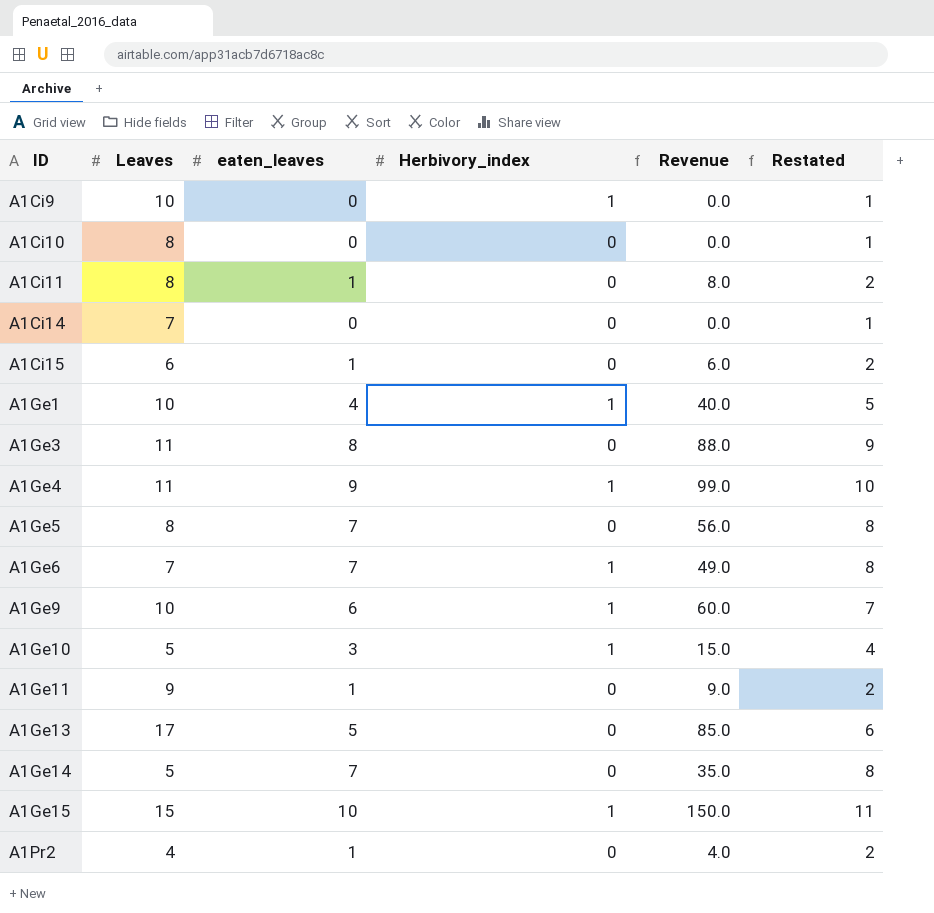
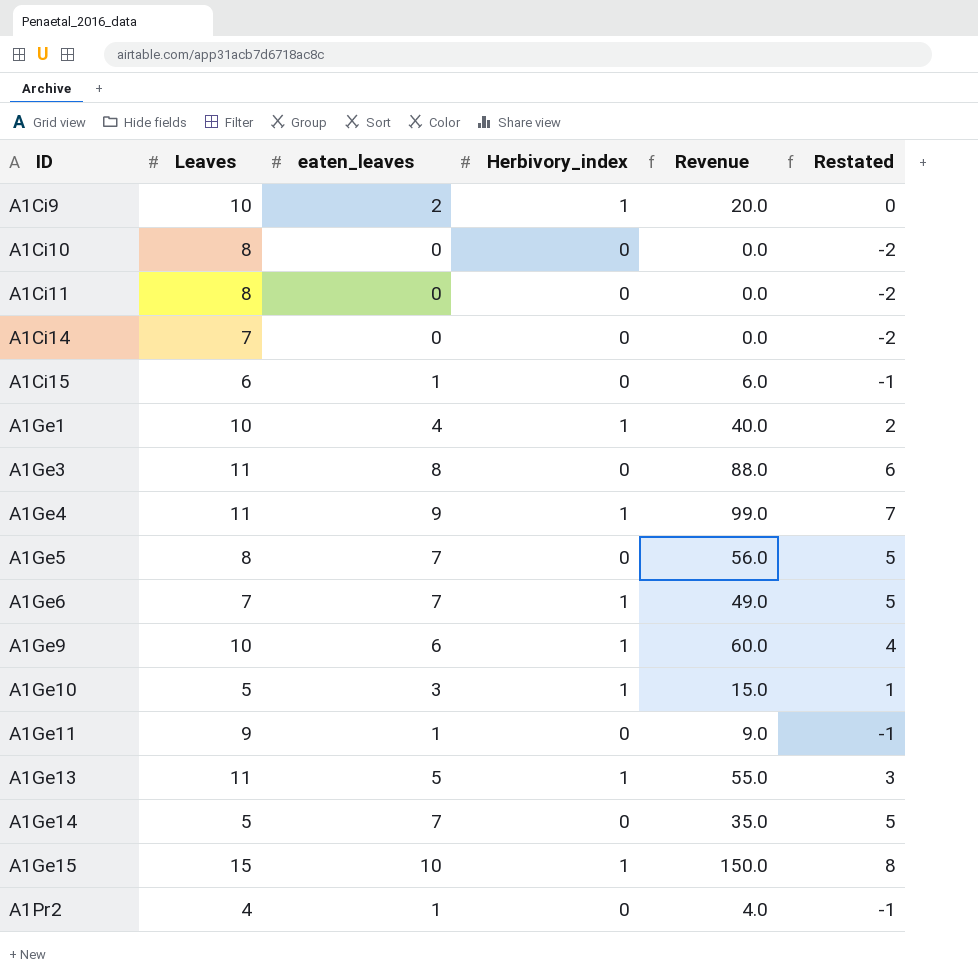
column Restated | formula: [eaten_leaves] + 1 -> [eaten_leaves] - 2
A1Ci9 | eaten_leaves: 0 -> 2
A1Ci9 | Revenue: 0.0 -> 20.0
A1Ci11 | eaten_leaves: 1 -> 0
A1Ci11 | Revenue: 8.0 -> 0.0
A1Ge13 | Leaves: 17 -> 11
A1Ge13 | Herbivory_index: 0 -> 1
A1Ge13 | Revenue: 85.0 -> 55.0

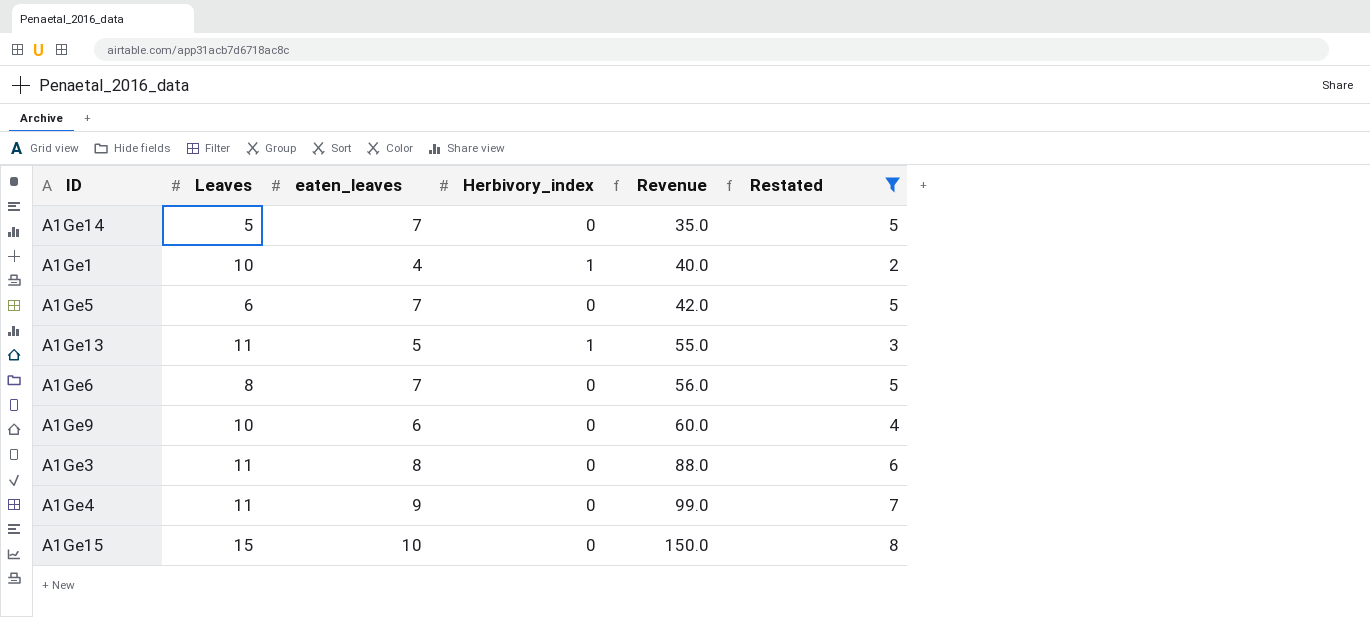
filter: none -> Restated >= 2
row order: ID ascending -> Revenue ascending
A1Ge5 | Leaves: 8 -> 6
A1Ge5 | Revenue: 56.0 -> 42.0
A1Ge6 | Leaves: 7 -> 8
A1Ge6 | Herbivory_index: 1 -> 0
A1Ge6 | Revenue: 49.0 -> 56.0
A1Ge9 | Herbivory_index: 1 -> 0
A1Ge4 | Herbivory_index: 1 -> 0
A1Ge15 | Herbivory_index: 1 -> 0

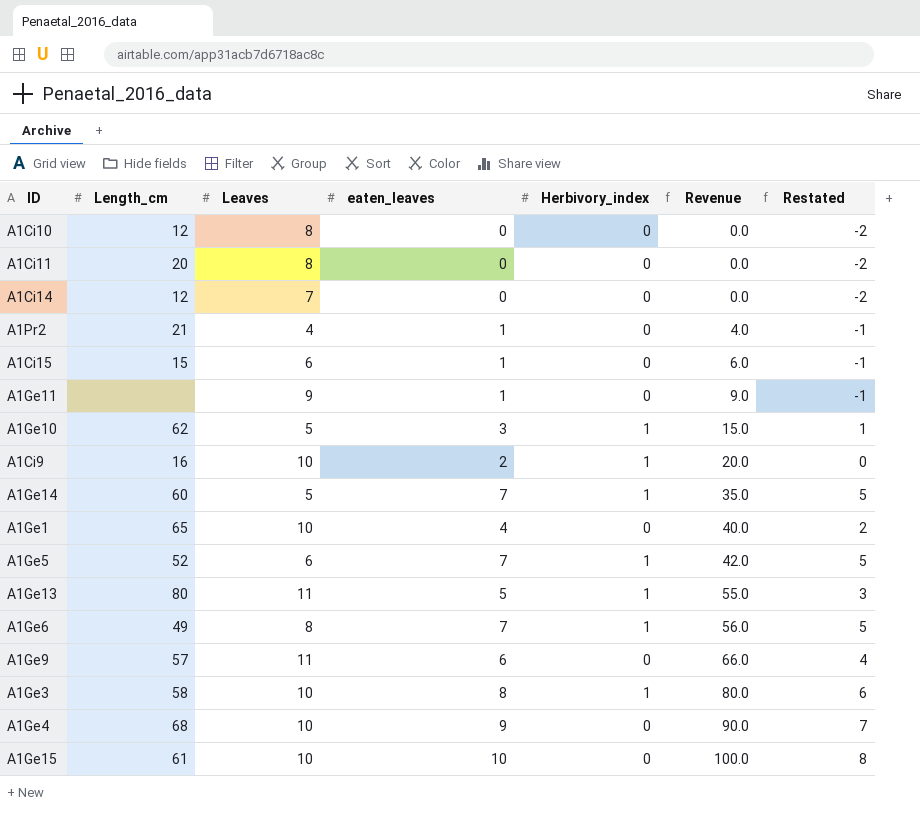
filter: Restated >= 2 -> none
column Length_cm | position: none -> 2
A1Ge14 | Herbivory_index: 0 -> 1
A1Ge1 | Herbivory_index: 1 -> 0
A1Ge5 | Herbivory_index: 0 -> 1
A1Ge6 | Herbivory_index: 0 -> 1
A1Ge9 | Leaves: 10 -> 11
A1Ge9 | Revenue: 60.0 -> 66.0
A1Ge3 | Leaves: 11 -> 10
A1Ge3 | Herbivory_index: 0 -> 1
A1Ge3 | Revenue: 88.0 -> 80.0
A1Ge4 | Leaves: 11 -> 10
A1Ge4 | Revenue: 99.0 -> 90.0
A1Ge15 | Leaves: 15 -> 10
A1Ge15 | Revenue: 150.0 -> 100.0

